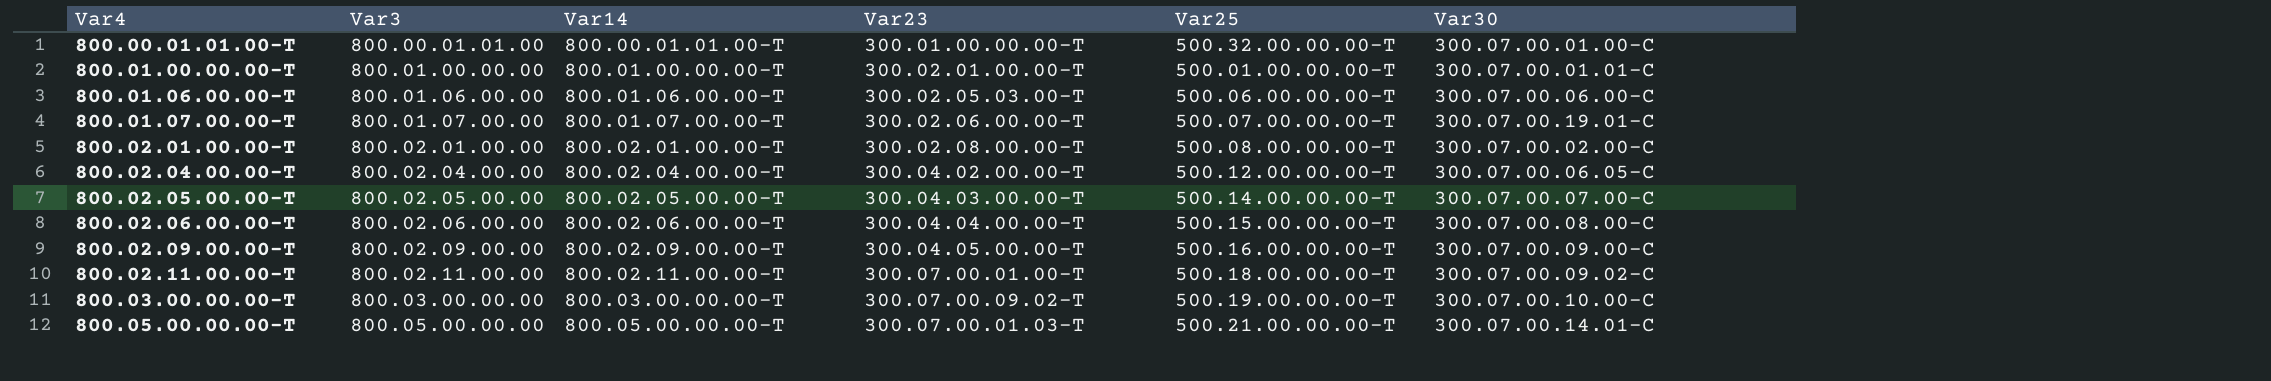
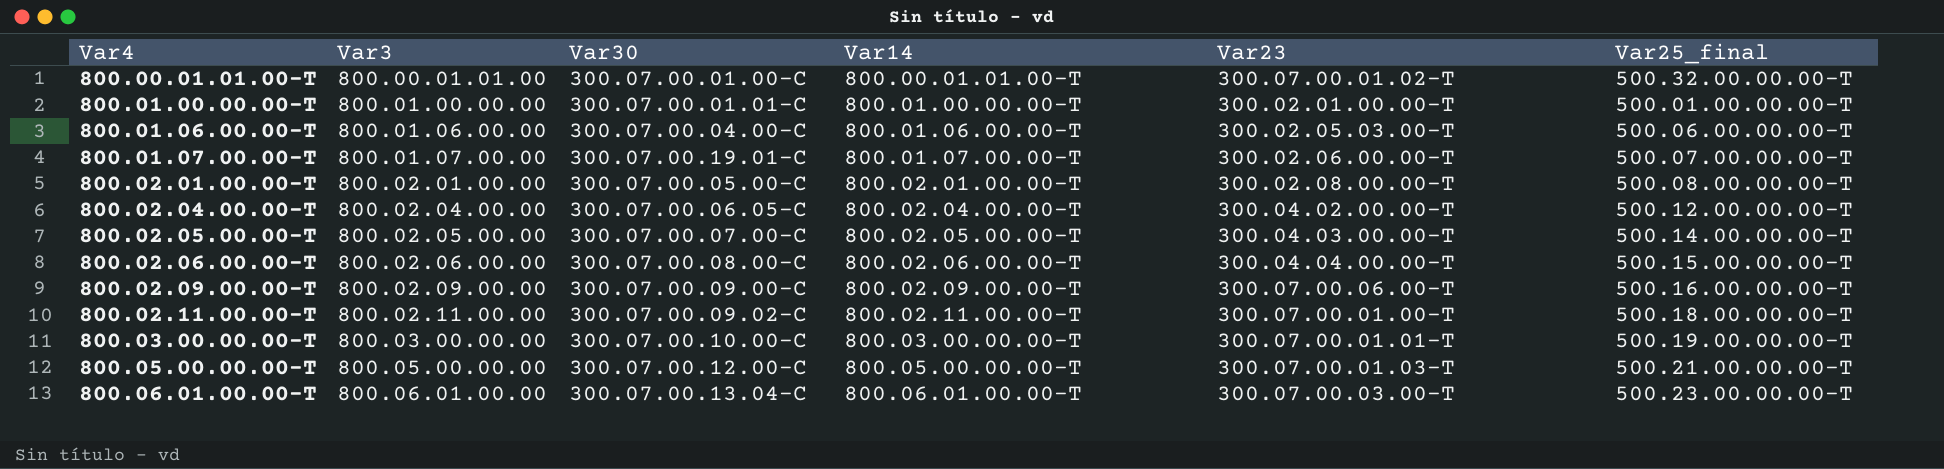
column Var30 | position: 6 -> 3
column name: Var25 -> Var25_final
800.00.01.01.00-T | Var23: 300.01.00.00.00-T -> 300.07.00.01.02-T
800.01.06.00.00-T | Var30: 300.07.00.06.00-C -> 300.07.00.04.00-C
800.02.01.00.00-T | Var30: 300.07.00.02.00-C -> 300.07.00.05.00-C
800.02.09.00.00-T | Var23: 300.04.05.00.00-T -> 300.07.00.06.00-T
800.03.00.00.00-T | Var23: 300.07.00.09.02-T -> 300.07.00.01.01-T
800.05.00.00.00-T | Var30: 300.07.00.14.01-C -> 300.07.00.12.00-C
row 800.06.01.00.00-T: none -> 800.06.01.00.00 | 300.07.00.13.04-C | 800.06.01.00.00-T | 300.07.00.03.00-T | 500.23.00.00.00-T

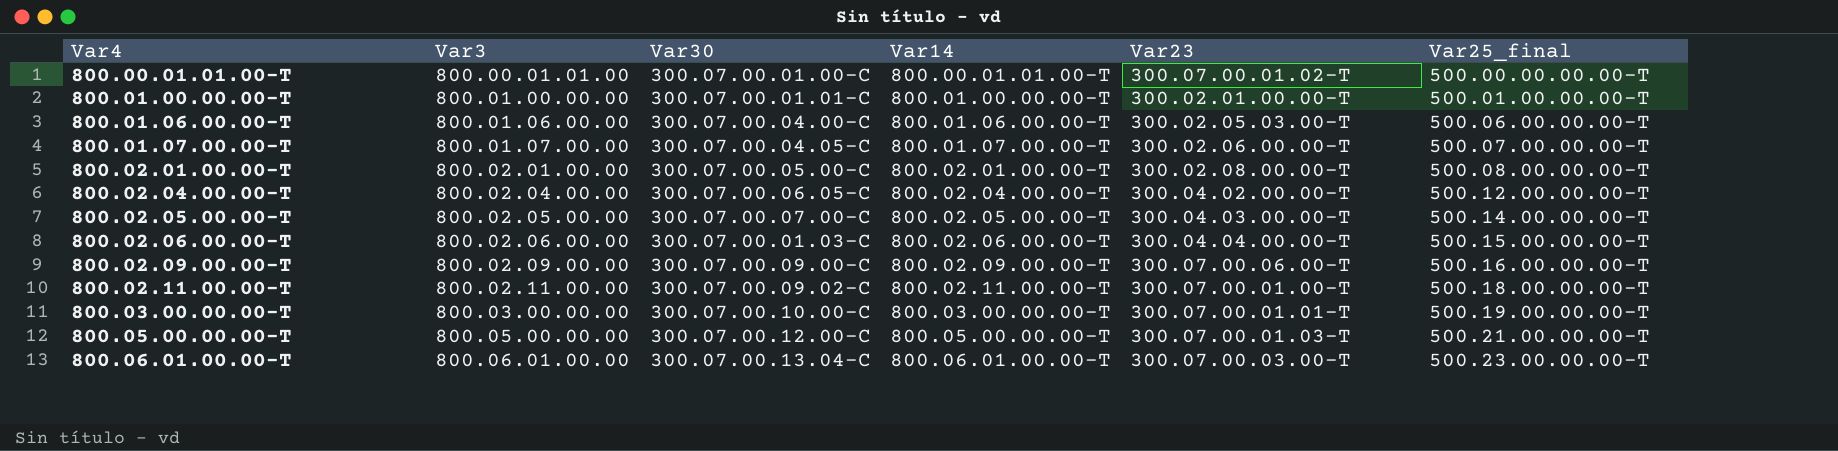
800.00.01.01.00-T | Var25_final: 500.32.00.00.00-T -> 500.00.00.00.00-T
800.01.07.00.00-T | Var30: 300.07.00.19.01-C -> 300.07.00.04.05-C
800.02.06.00.00-T | Var30: 300.07.00.08.00-C -> 300.07.00.01.03-C

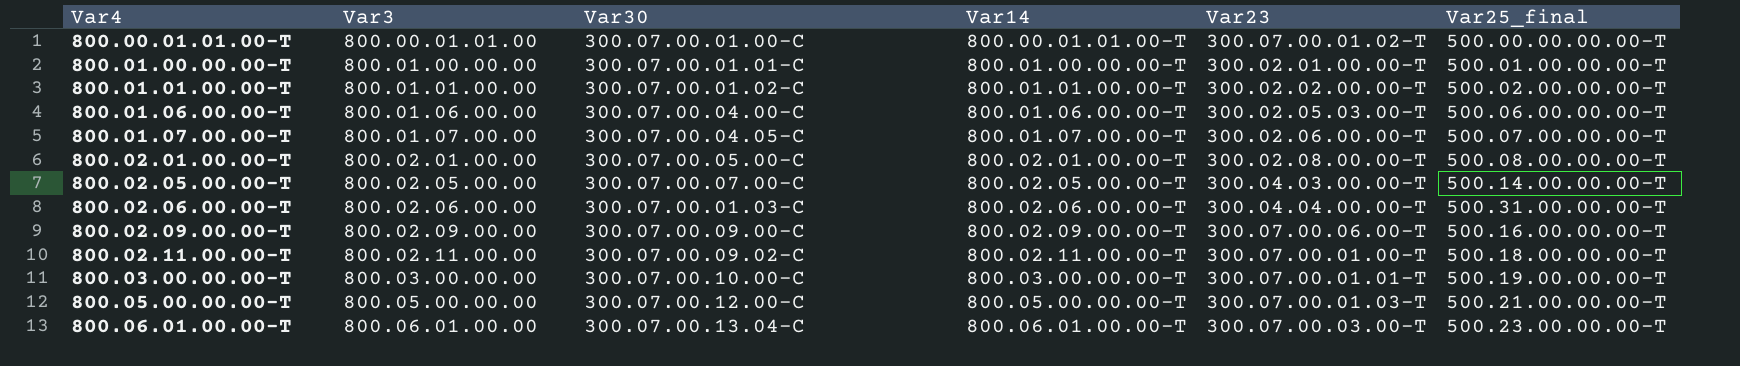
row 800.02.04.00.00-T: 800.02.04.00.00 | 300.07.00.06.05-C | 800.02.04.00.00-T | 300.04.02.00.00-T | 500.12.00.00.00-T -> none
row 800.01.01.00.00-T: none -> 800.01.01.00.00 | 300.07.00.01.02-C | 800.01.01.00.00-T | 300.02.02.00.00-T | 500.02.00.00.00-T
800.02.06.00.00-T | Var25_final: 500.15.00.00.00-T -> 500.31.00.00.00-T

